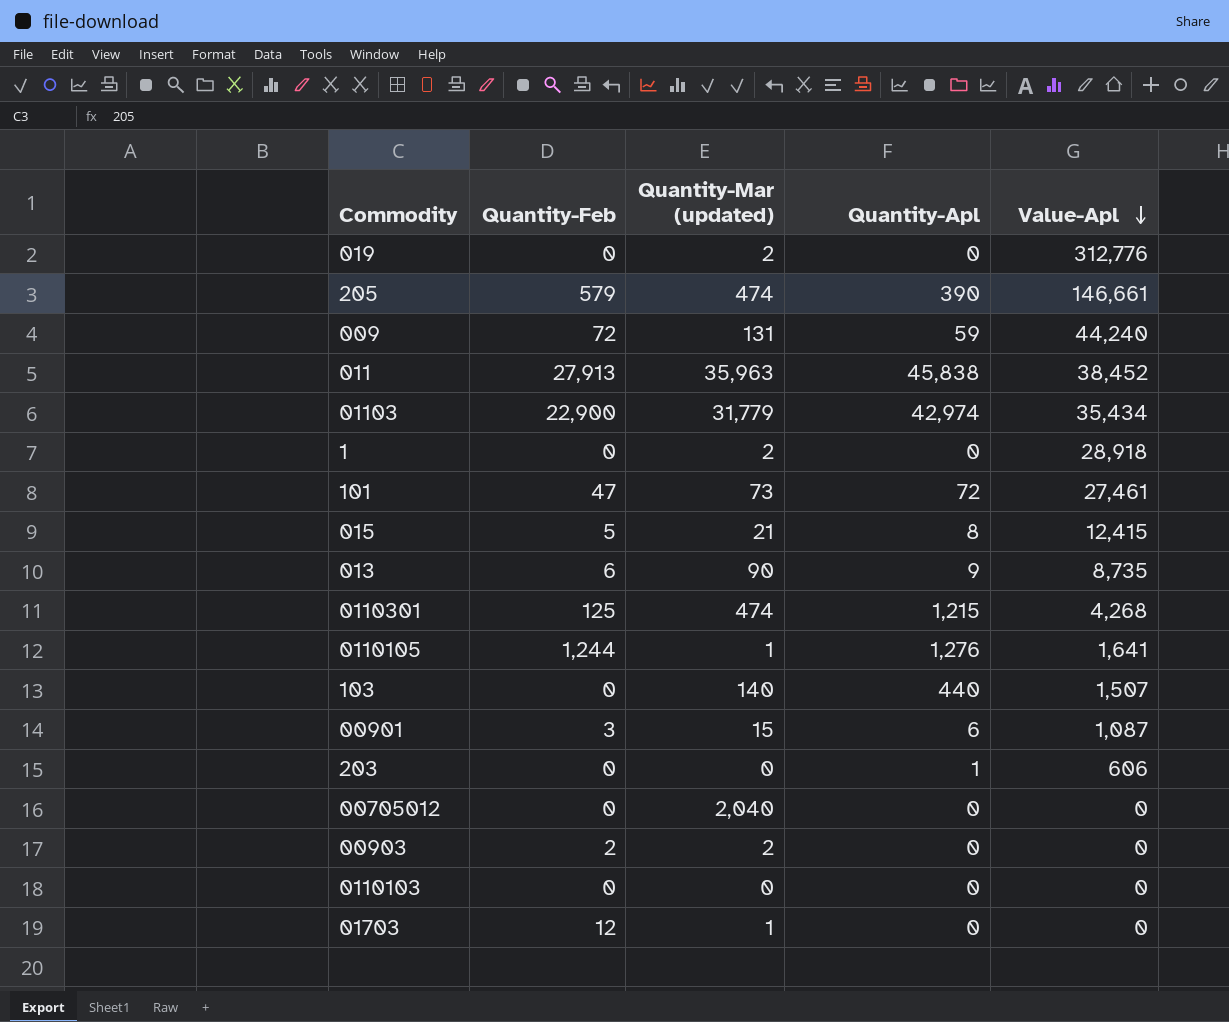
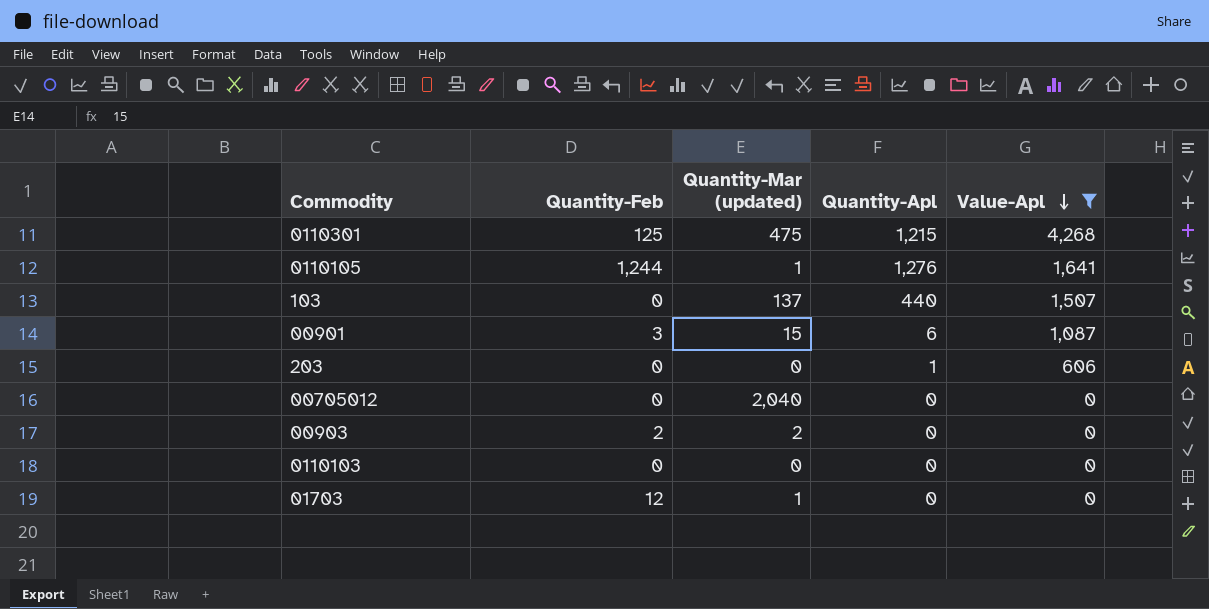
filter: none -> Value-Apl <= 4,268
0110301 | Quantity-Mar (updated): 474 -> 475
103 | Quantity-Mar (updated): 140 -> 137

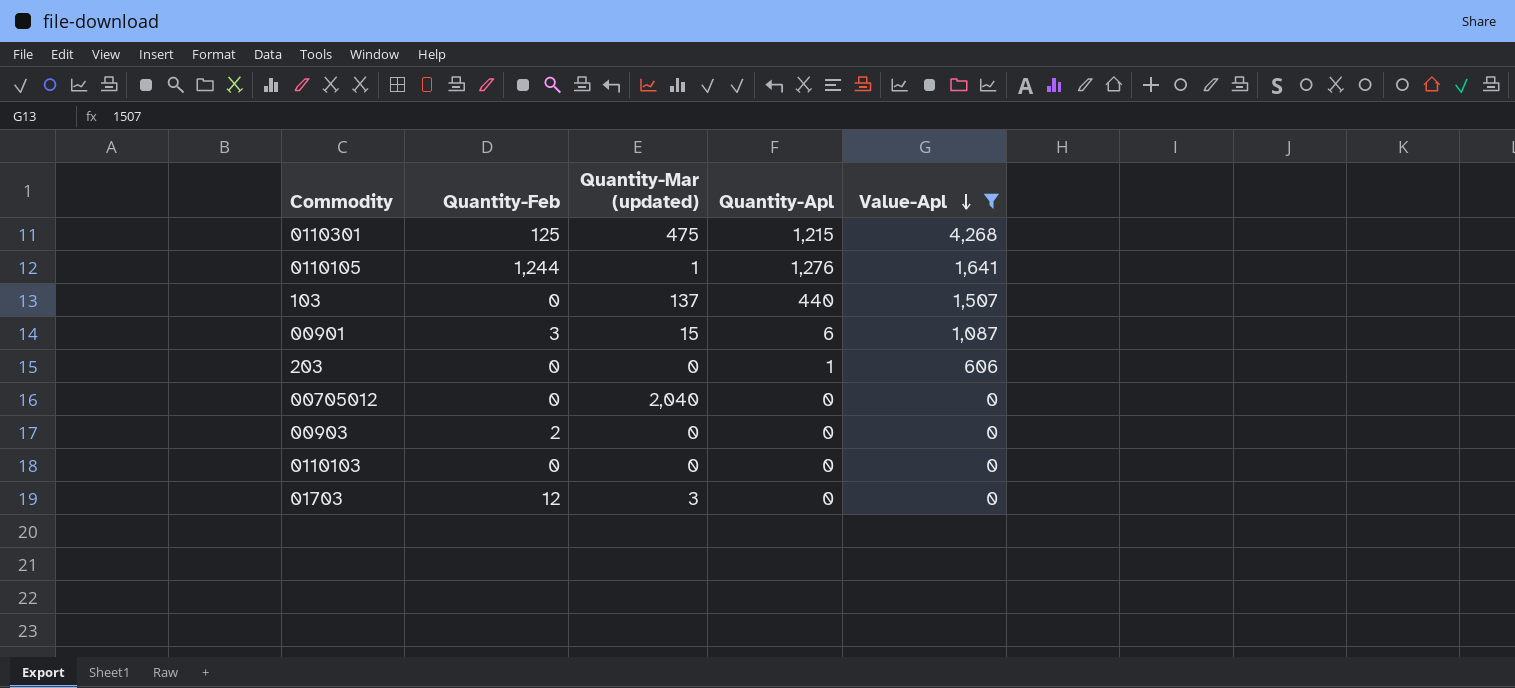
00903 | Quantity-Mar (updated): 2 -> 0
01703 | Quantity-Mar (updated): 1 -> 3

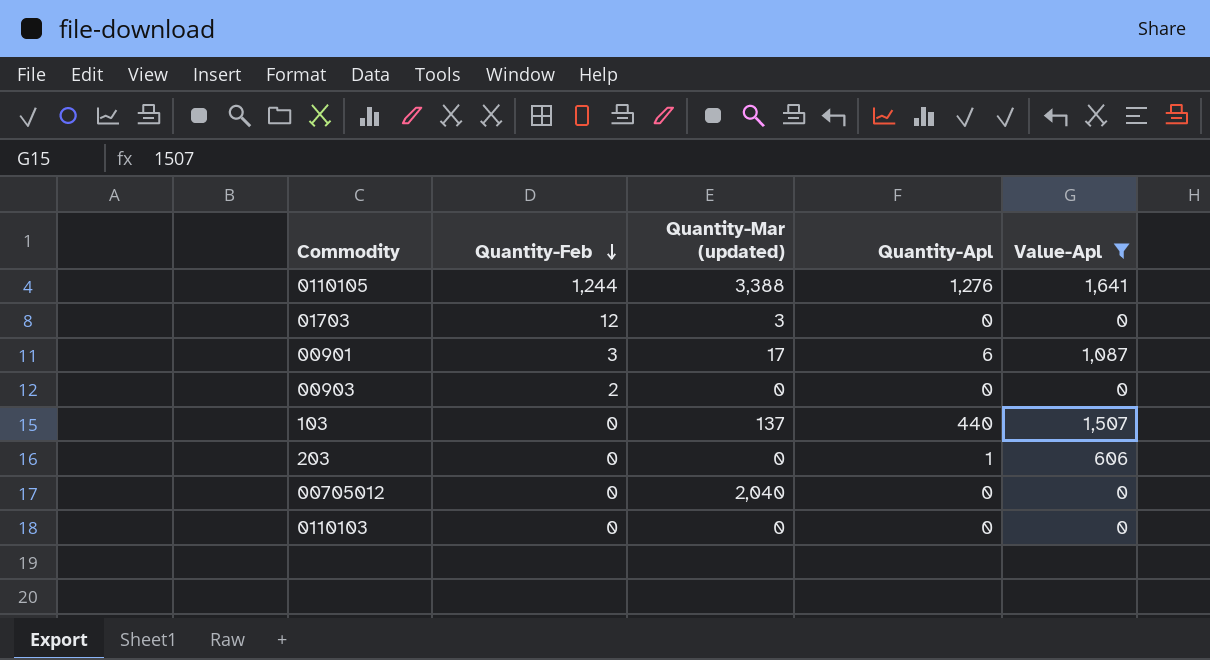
row order: Value-Apl descending -> Quantity-Feb descending
row 0110301: 125 | 475 | 1,215 | 4,268 -> none
0110105 | Quantity-Mar (updated): 1 -> 3,388
00901 | Quantity-Mar (updated): 15 -> 17

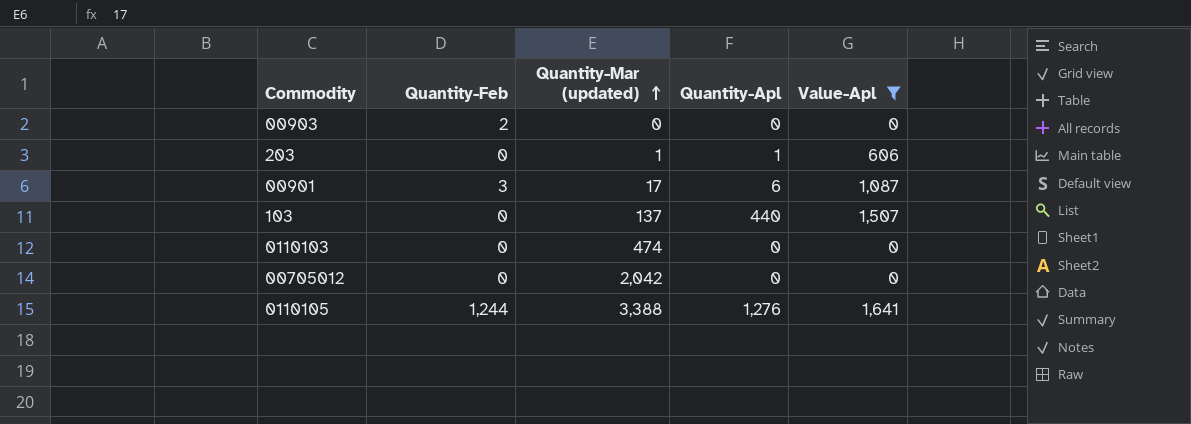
row order: Quantity-Feb descending -> Quantity-Mar (updated) ascending
row 01703: 12 | 3 | 0 | 0 -> none
203 | Quantity-Mar (updated): 0 -> 1
0110103 | Quantity-Mar (updated): 0 -> 474
00705012 | Quantity-Mar (updated): 2,040 -> 2,042

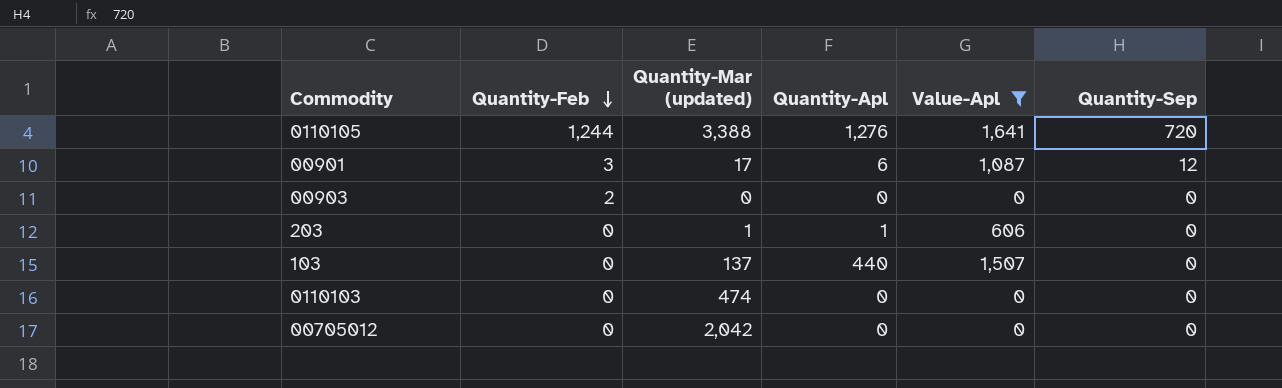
row order: Quantity-Mar (updated) ascending -> Quantity-Feb descending
column Quantity-Sep | position: none -> 6

